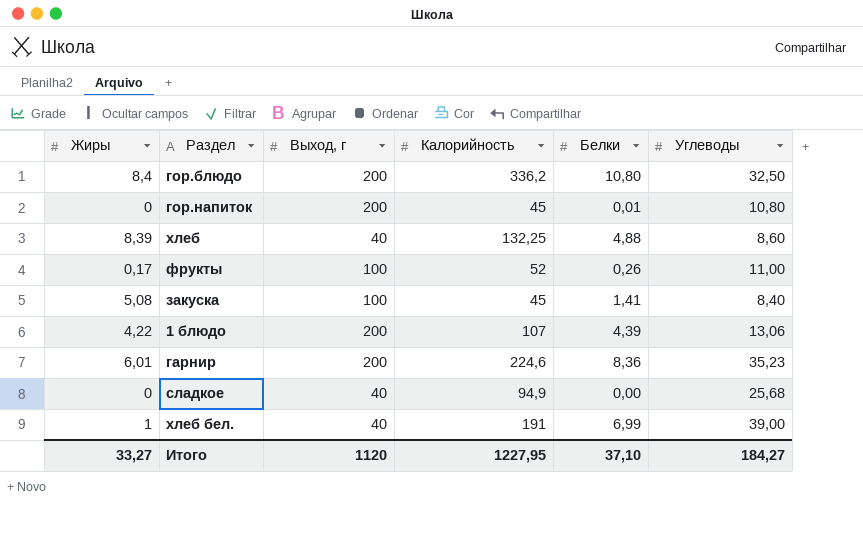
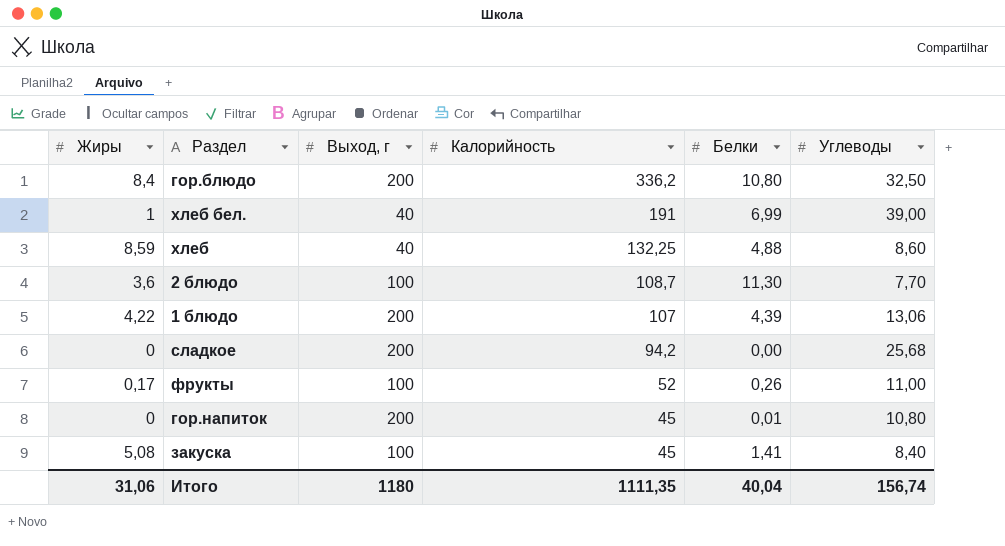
row order: none -> Калорийность descending
row гарнир: 6,01 | 200 | 224,6 | 8,36 | 35,23 -> none
хлеб | Жиры: 8,39 -> 8,59
row 2 блюдо: none -> 3,6 | 100 | 108,7 | 11,30 | 7,70
сладкое | Выход, г: 40 -> 200
сладкое | Калорийность: 94,9 -> 94,2
Итого | Жиры: 33,27 -> 31,06
Итого | Выход, г: 1120 -> 1180
Итого | Калорийность: 1227,95 -> 1111,35
Итого | Белки: 37,10 -> 40,04
Итого | Углеводы: 184,27 -> 156,74

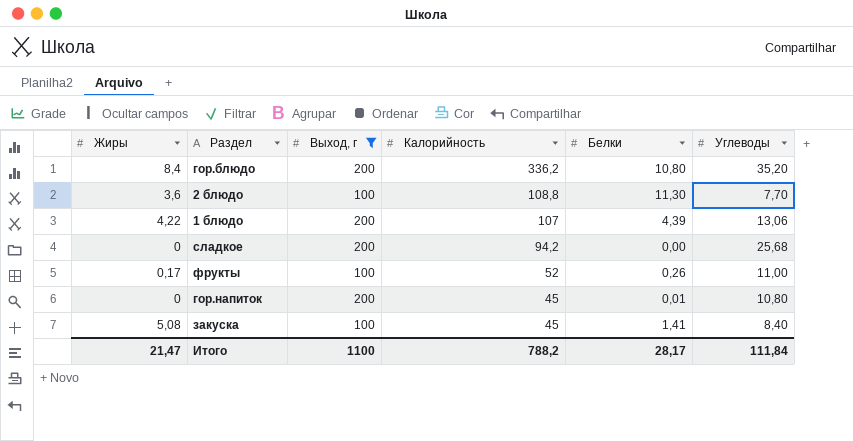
filter: none -> Выход, г != 40
гор.блюдо | Углеводы: 32,50 -> 35,20
2 блюдо | Калорийность: 108,7 -> 108,8
Итого | Жиры: 31,06 -> 21,47
Итого | Выход, г: 1180 -> 1100
Итого | Калорийность: 1111,35 -> 788,2
Итого | Белки: 40,04 -> 28,17
Итого | Углеводы: 156,74 -> 111,84

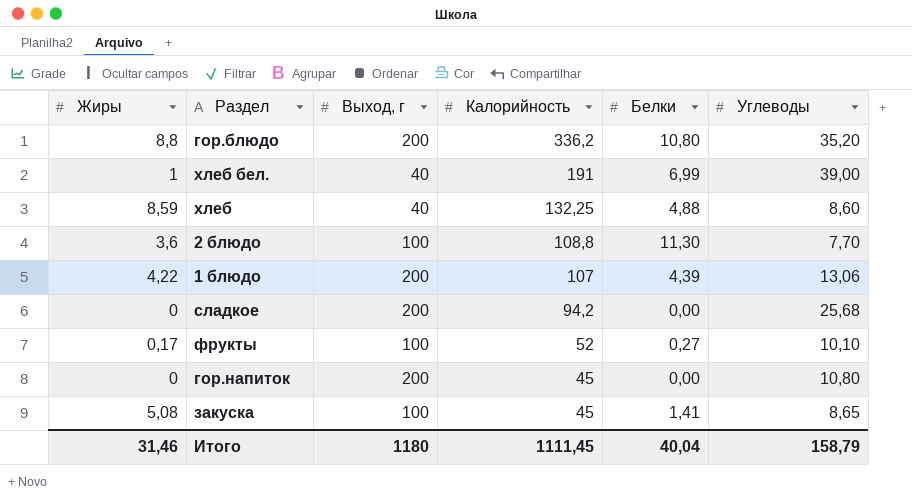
filter: Выход, г != 40 -> none
гор.блюдо | Жиры: 8,4 -> 8,8
фрукты | Белки: 0,26 -> 0,27
фрукты | Углеводы: 11,00 -> 10,10
гор.напиток | Белки: 0,01 -> 0,00
закуска | Углеводы: 8,40 -> 8,65
Итого | Жиры: 21,47 -> 31,46
Итого | Выход, г: 1100 -> 1180
Итого | Калорийность: 788,2 -> 1111,45
Итого | Белки: 28,17 -> 40,04
Итого | Углеводы: 111,84 -> 158,79

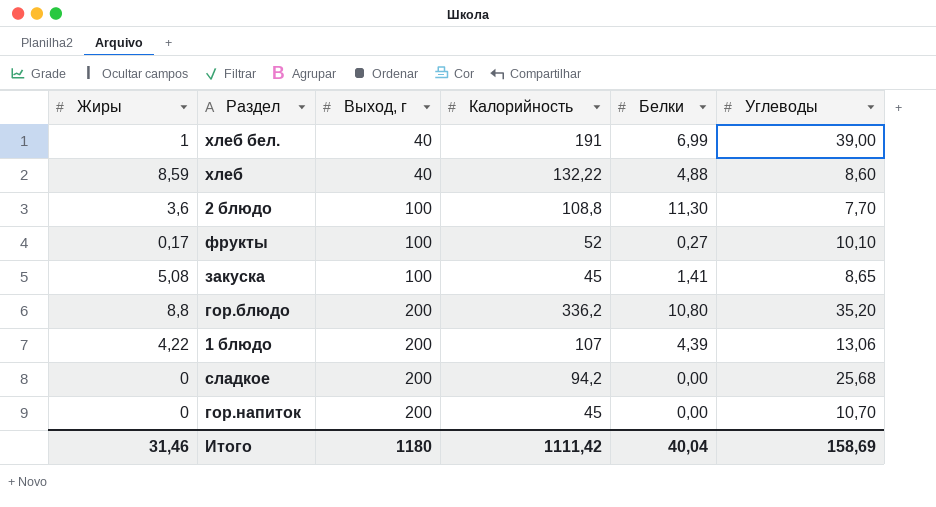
row order: Калорийность descending -> Выход, г ascending
хлеб | Калорийность: 132,25 -> 132,22
гор.напиток | Углеводы: 10,80 -> 10,70
Итого | Калорийность: 1111,45 -> 1111,42
Итого | Углеводы: 158,79 -> 158,69

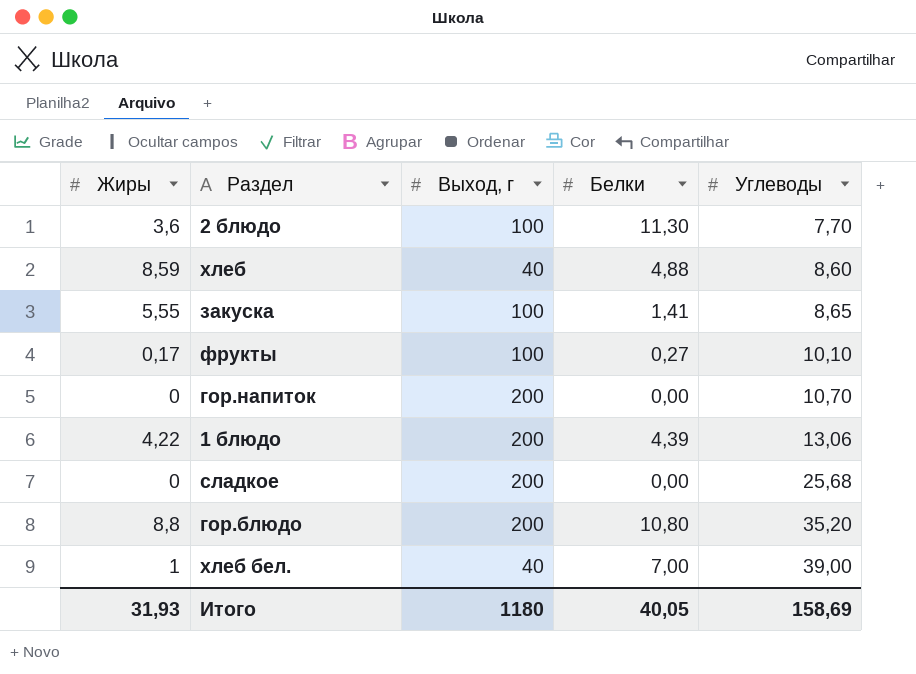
row order: Выход, г ascending -> Углеводы ascending
column Калорийность | position: 4 -> none
закуска | Жиры: 5,08 -> 5,55
хлеб бел. | Белки: 6,99 -> 7,00
Итого | Жиры: 31,46 -> 31,93
Итого | Белки: 40,04 -> 40,05

